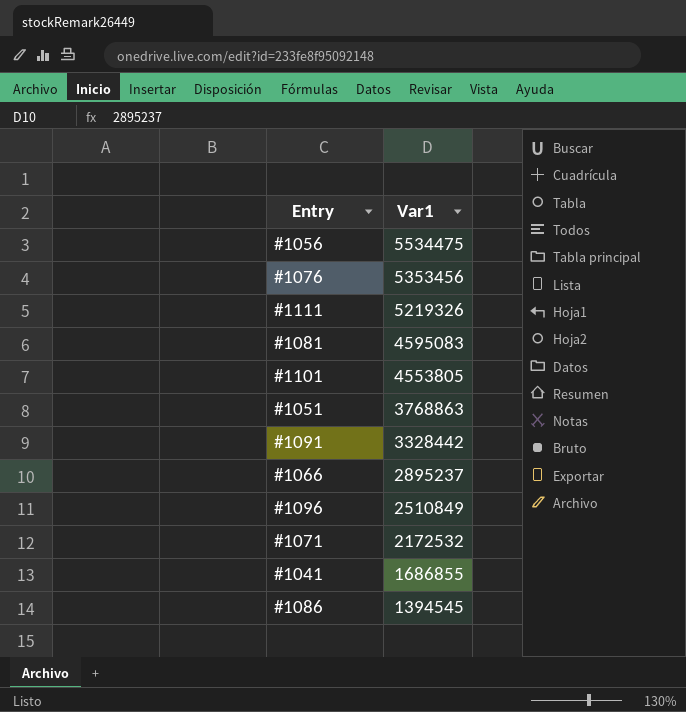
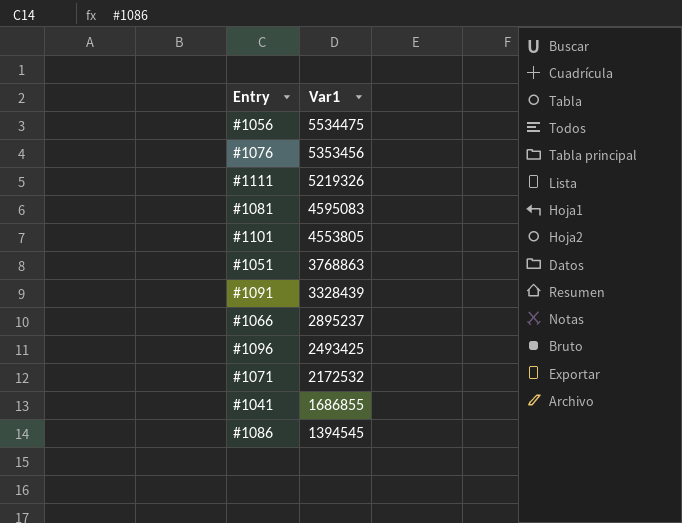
#1091 | Var1: 3328442 -> 3328439
#1096 | Var1: 2510849 -> 2493425

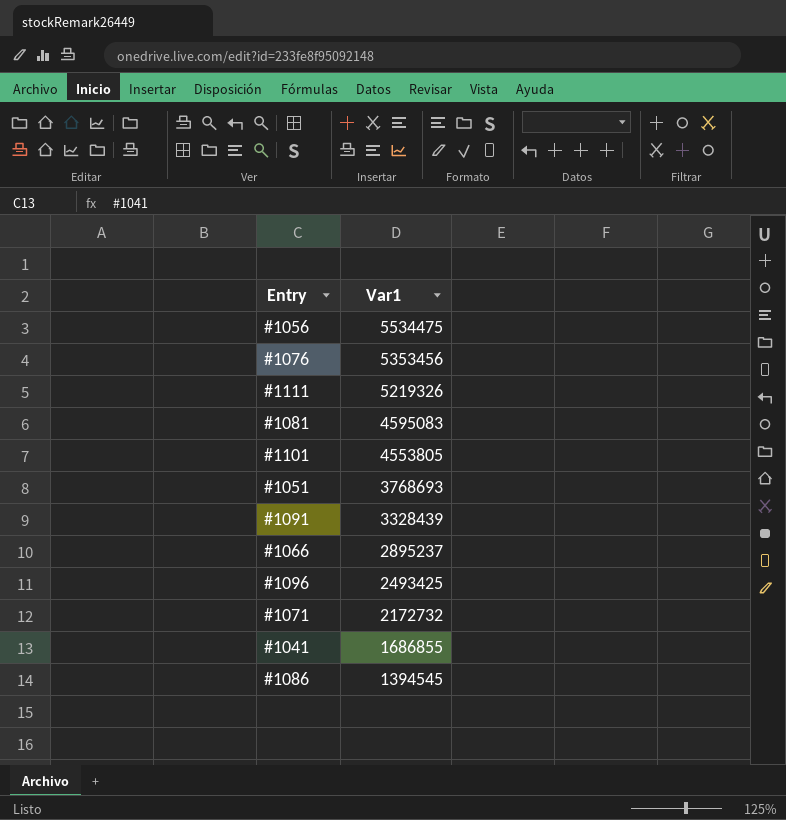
#1051 | Var1: 3768863 -> 3768693
#1071 | Var1: 2172532 -> 2172732

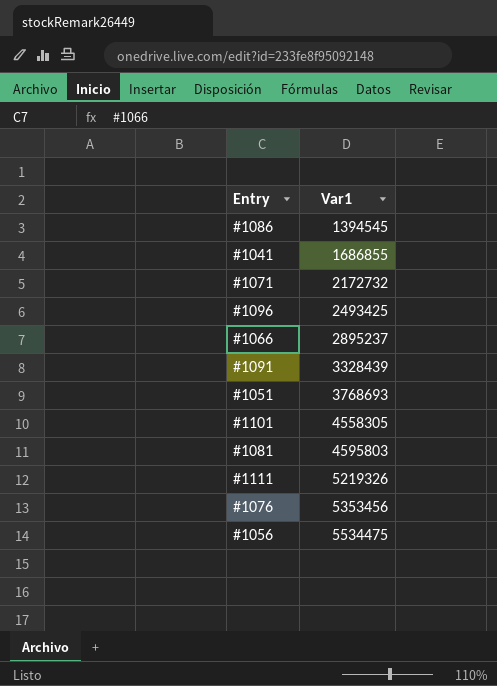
row order: Var1 descending -> Var1 ascending
#1101 | Var1: 4553805 -> 4558305
#1081 | Var1: 4595083 -> 4595803

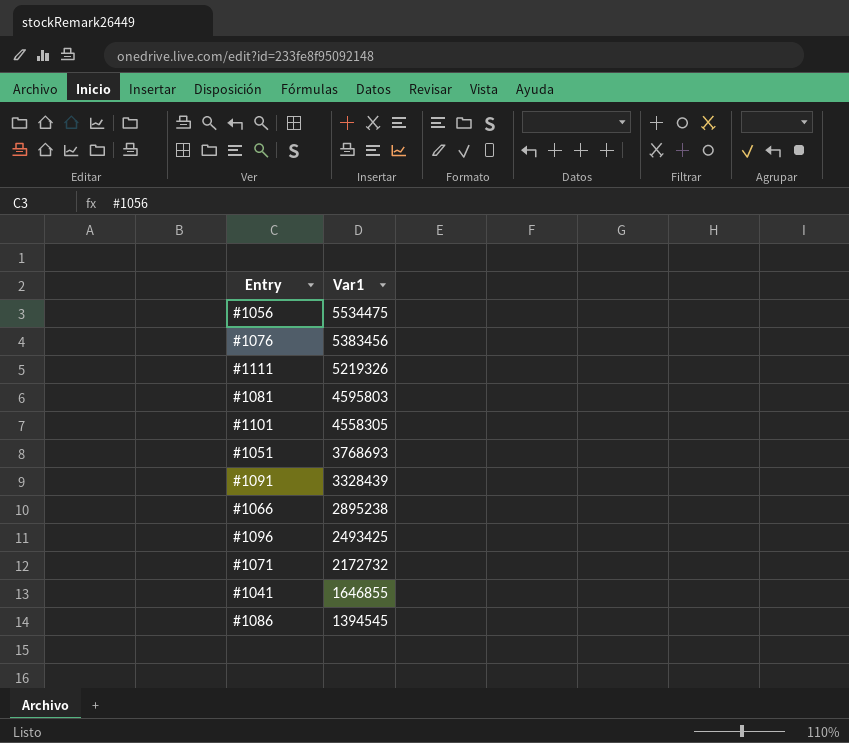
row order: Var1 ascending -> Var1 descending
#1076 | Var1: 5353456 -> 5383456
#1066 | Var1: 2895237 -> 2895238
#1041 | Var1: 1686855 -> 1646855

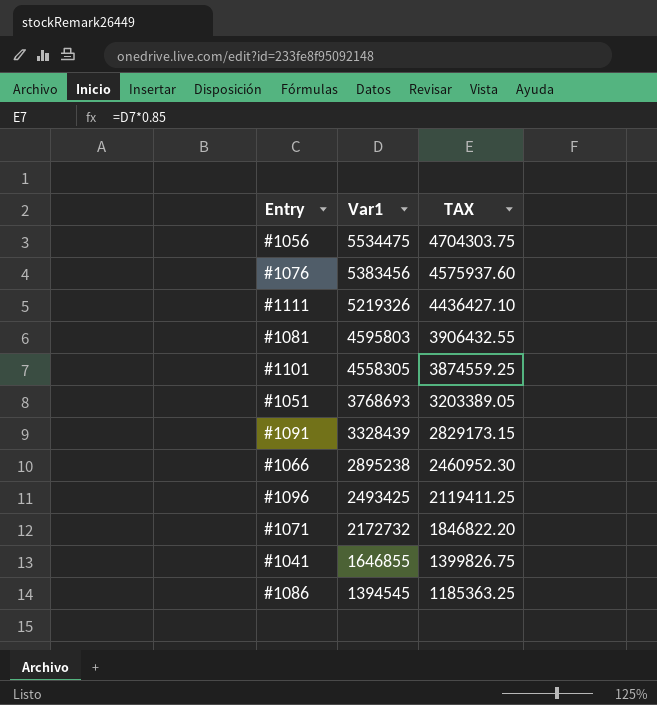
column TAX | formula: none -> [Var1] * 0.85

